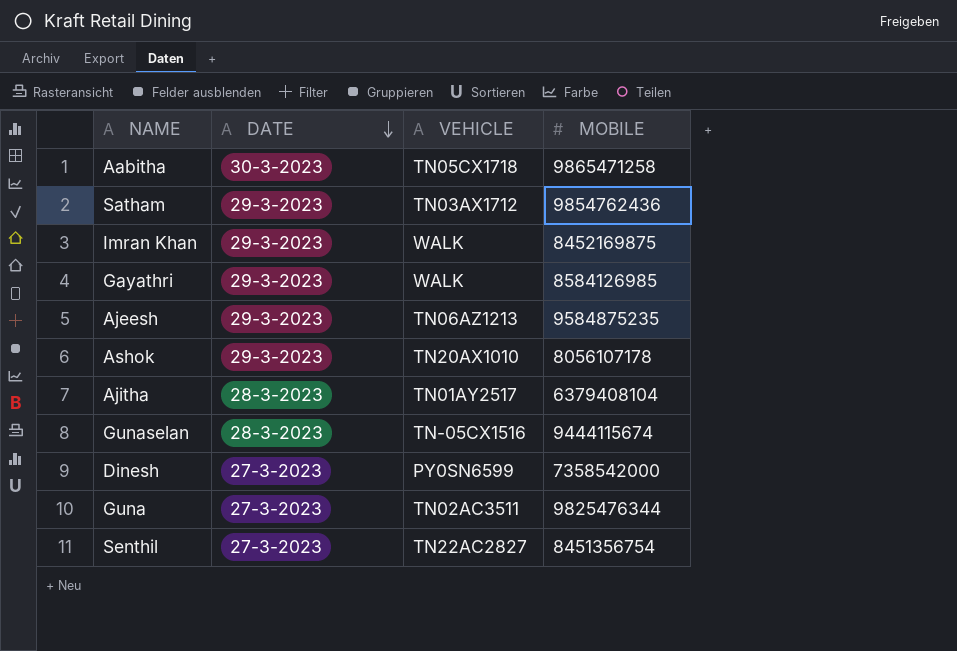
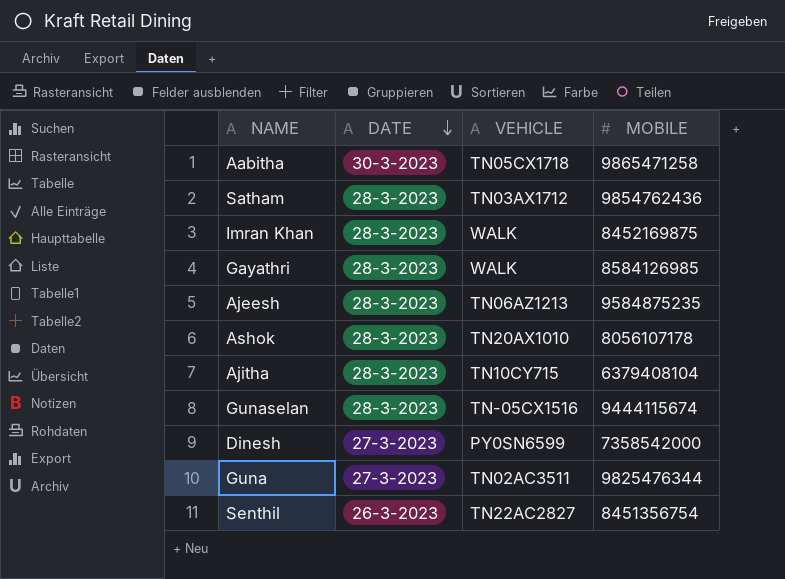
Satham | DATE: 29-3-2023 -> 28-3-2023
Imran Khan | DATE: 29-3-2023 -> 28-3-2023
Gayathri | DATE: 29-3-2023 -> 28-3-2023
Ajeesh | DATE: 29-3-2023 -> 28-3-2023
Ashok | DATE: 29-3-2023 -> 28-3-2023
Ajitha | VEHICLE: TN01AY2517 -> TN10CY715
Senthil | DATE: 27-3-2023 -> 26-3-2023

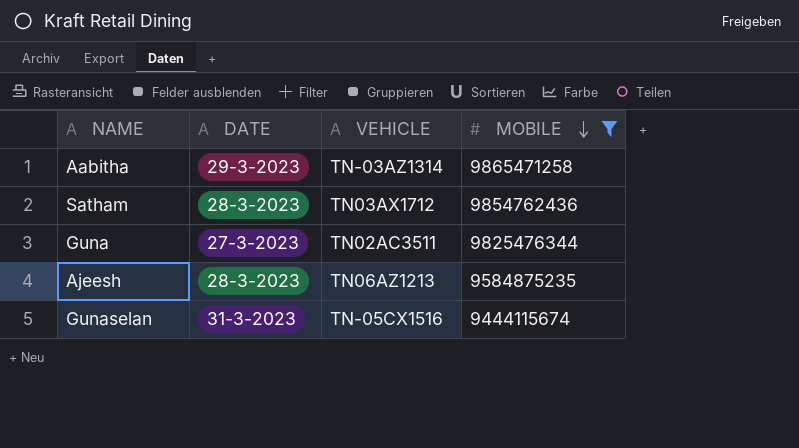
filter: none -> MOBILE >= 9444115674
row order: DATE descending -> MOBILE descending
Aabitha | DATE: 30-3-2023 -> 29-3-2023
Aabitha | VEHICLE: TN05CX1718 -> TN-03AZ1314
Gunaselan | DATE: 28-3-2023 -> 31-3-2023

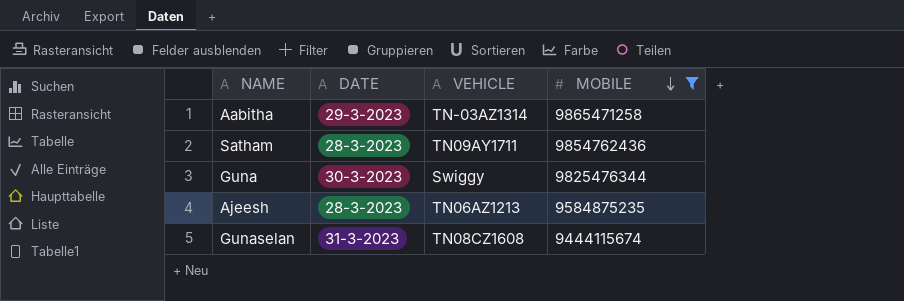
Satham | VEHICLE: TN03AX1712 -> TN09AY1711
Guna | DATE: 27-3-2023 -> 30-3-2023
Guna | VEHICLE: TN02AC3511 -> Swiggy
Gunaselan | VEHICLE: TN-05CX1516 -> TN08CZ1608

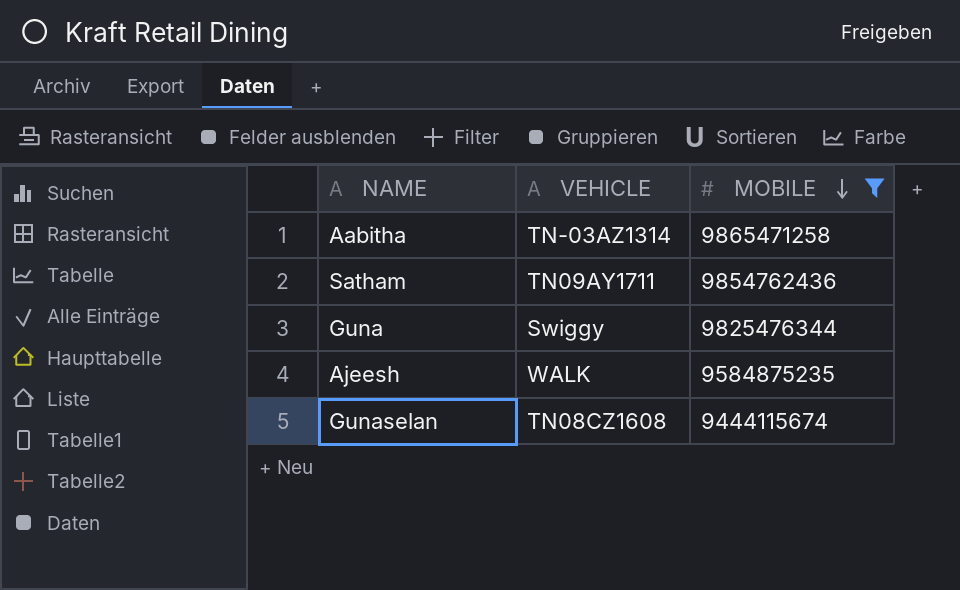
column DATE | position: 2 -> none
Ajeesh | VEHICLE: TN06AZ1213 -> WALK

